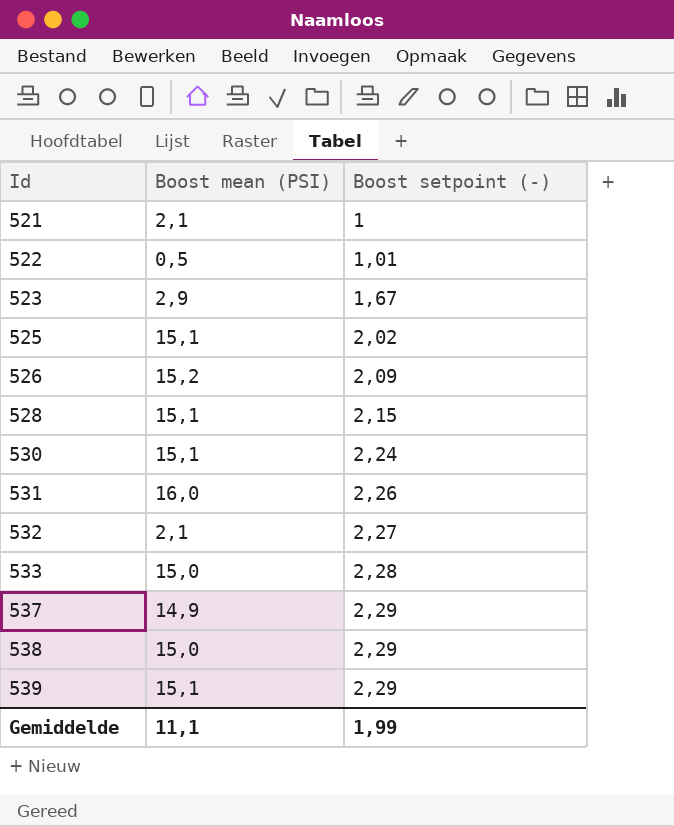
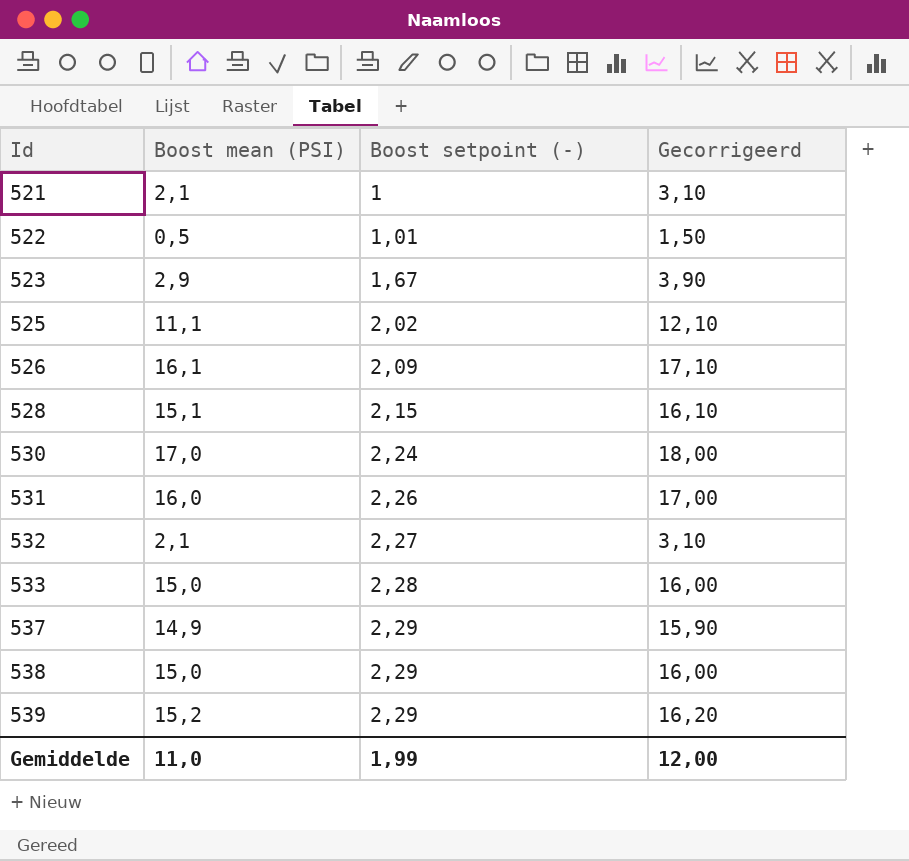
column Gecorrigeerd | formula: none -> [Boost mean (PSI)] + 1
525 | Boost mean (PSI): 15,1 -> 11,1
526 | Boost mean (PSI): 15,2 -> 16,1
530 | Boost mean (PSI): 15,1 -> 17,0
539 | Boost mean (PSI): 15,1 -> 15,2
Gemiddelde | Boost mean (PSI): 11,1 -> 11,0

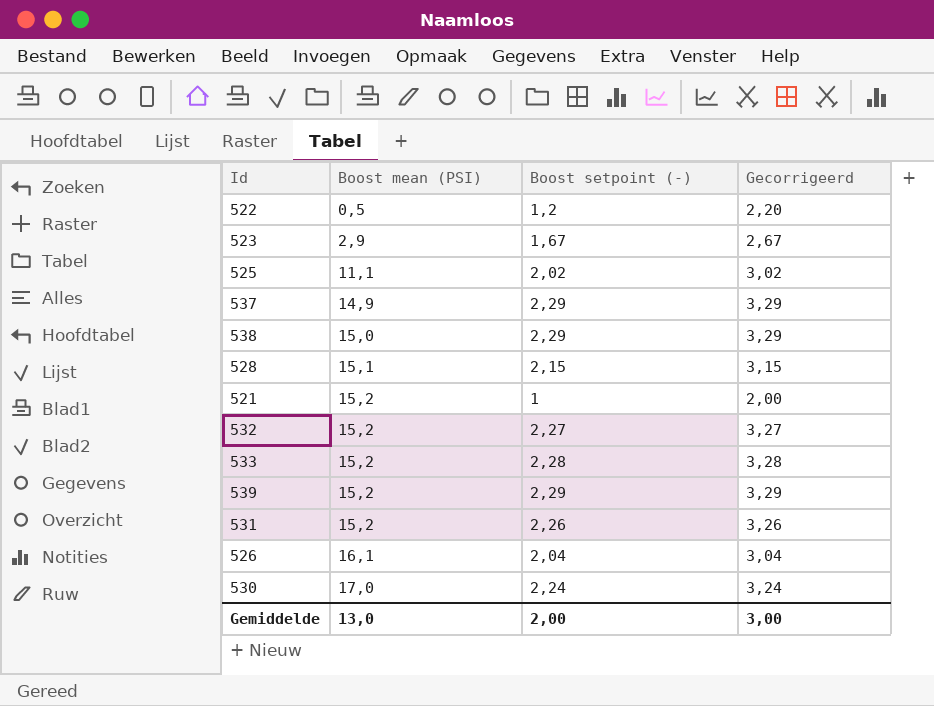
row order: Id ascending -> Boost mean (PSI) ascending
column Gecorrigeerd | formula: [Boost mean (PSI)] + 1 -> [Boost setpoint (-)] + 1
522 | Boost setpoint (-): 1,01 -> 1,2
521 | Boost mean (PSI): 2,1 -> 15,2
532 | Boost mean (PSI): 2,1 -> 15,2
533 | Boost mean (PSI): 15,0 -> 15,2
531 | Boost mean (PSI): 16,0 -> 15,2
526 | Boost setpoint (-): 2,09 -> 2,04
Gemiddelde | Boost mean (PSI): 11,0 -> 13,0
Gemiddelde | Boost setpoint (-): 1,99 -> 2,00
Gemiddelde | Gecorrigeerd: 12,00 -> 3,00

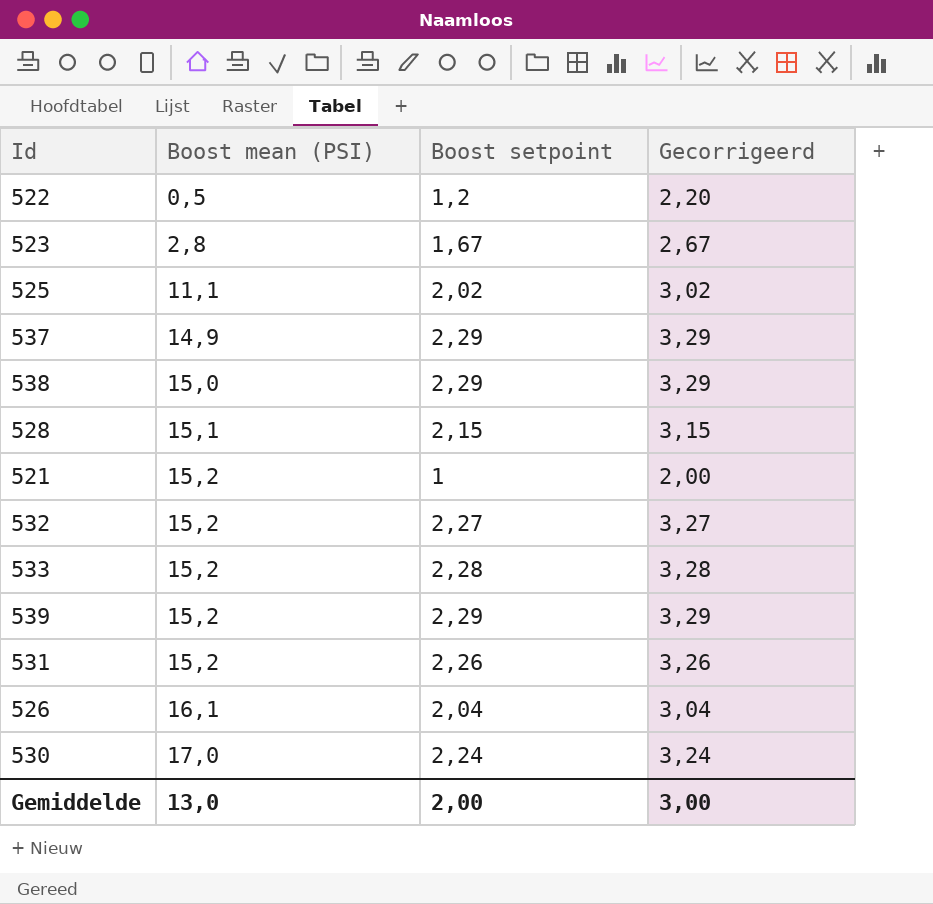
column name: Boost setpoint (-) -> Boost setpoint
523 | Boost mean (PSI): 2,9 -> 2,8

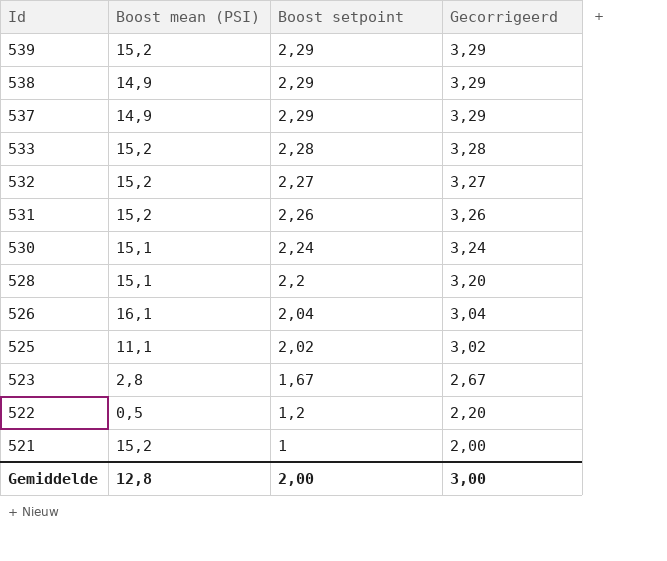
row order: Boost mean (PSI) ascending -> Id descending
538 | Boost mean (PSI): 15,0 -> 14,9
530 | Boost mean (PSI): 17,0 -> 15,1
528 | Boost setpoint: 2,15 -> 2,2
528 | Gecorrigeerd: 3,15 -> 3,20
Gemiddelde | Boost mean (PSI): 13,0 -> 12,8

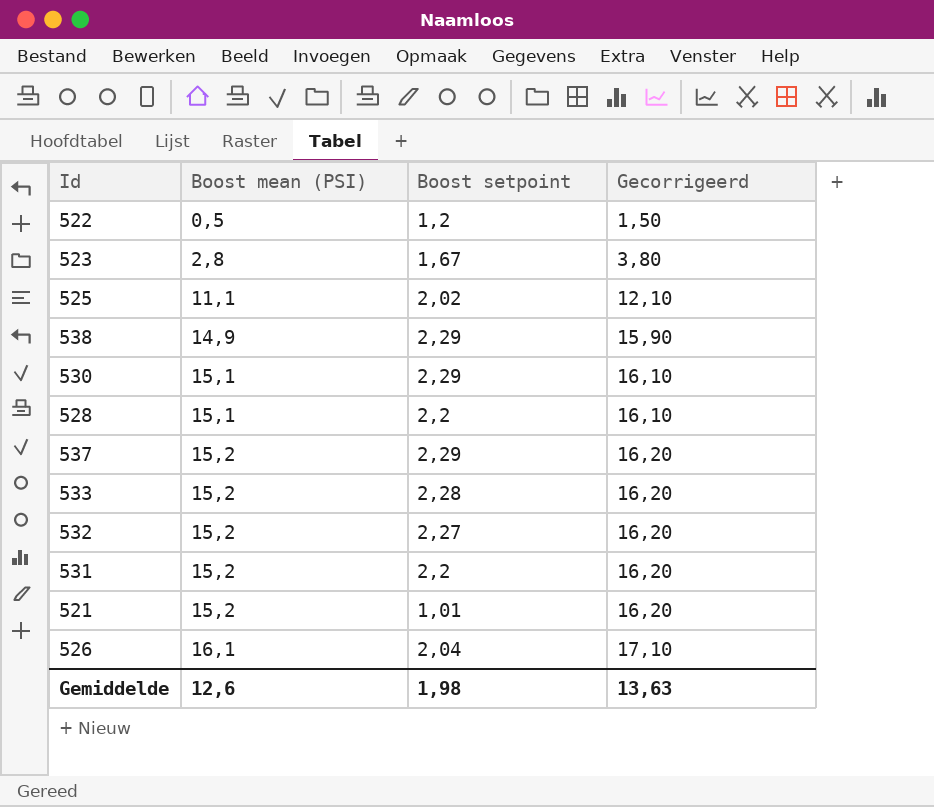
row order: Id descending -> Boost mean (PSI) ascending
column Gecorrigeerd | formula: [Boost setpoint] + 1 -> [Boost mean (PSI)] + 1
row 539: 15,2 | 2,29 | 3,29 -> none
530 | Boost setpoint: 2,24 -> 2,29
537 | Boost mean (PSI): 14,9 -> 15,2
531 | Boost setpoint: 2,26 -> 2,2
521 | Boost setpoint: 1 -> 1,01
Gemiddelde | Boost mean (PSI): 12,8 -> 12,6
Gemiddelde | Boost setpoint: 2,00 -> 1,98
Gemiddelde | Gecorrigeerd: 3,00 -> 13,63

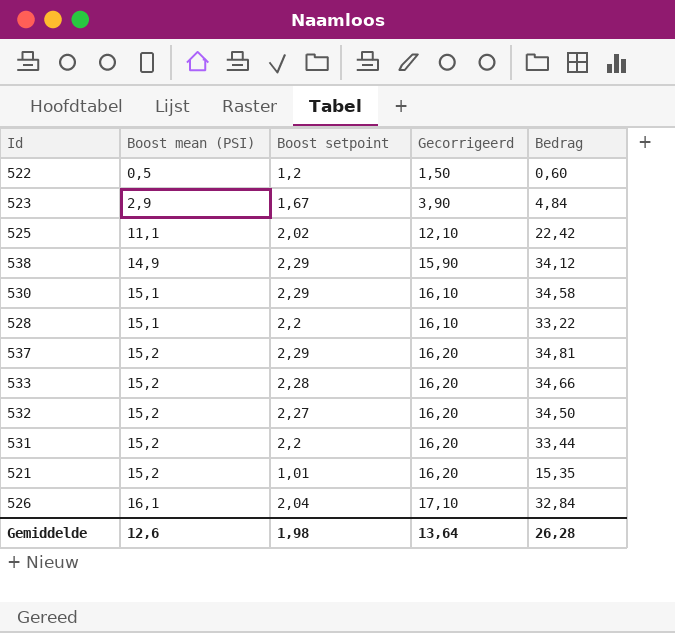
column Bedrag | formula: none -> [Boost mean (PSI)] * [Boost setpoint]
523 | Boost mean (PSI): 2,8 -> 2,9
523 | Gecorrigeerd: 3,80 -> 3,90
Gemiddelde | Gecorrigeerd: 13,63 -> 13,64

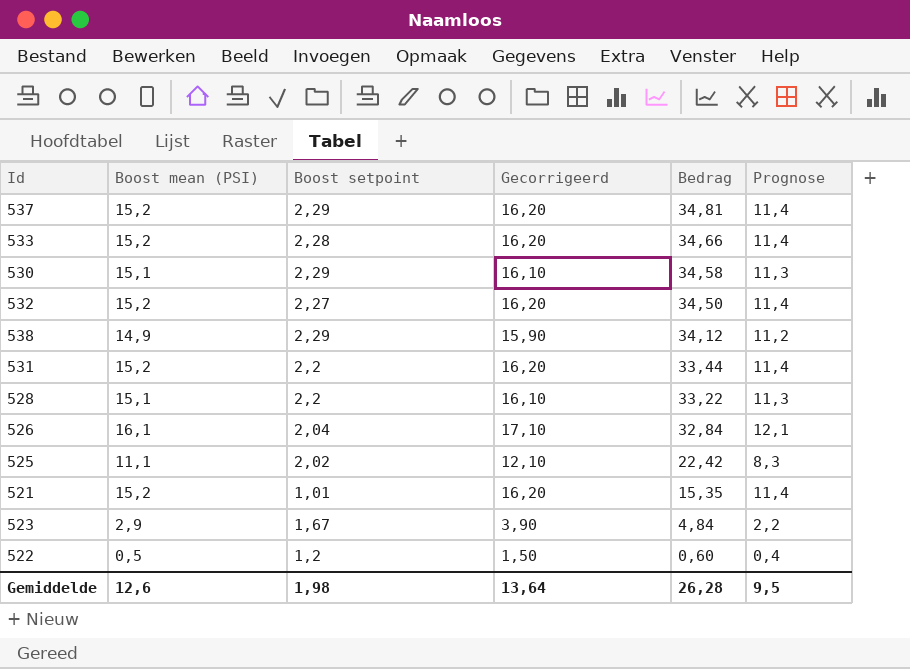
row order: Boost mean (PSI) ascending -> Bedrag descending
column Prognose | formula: none -> [Boost mean (PSI)] * 0,75

